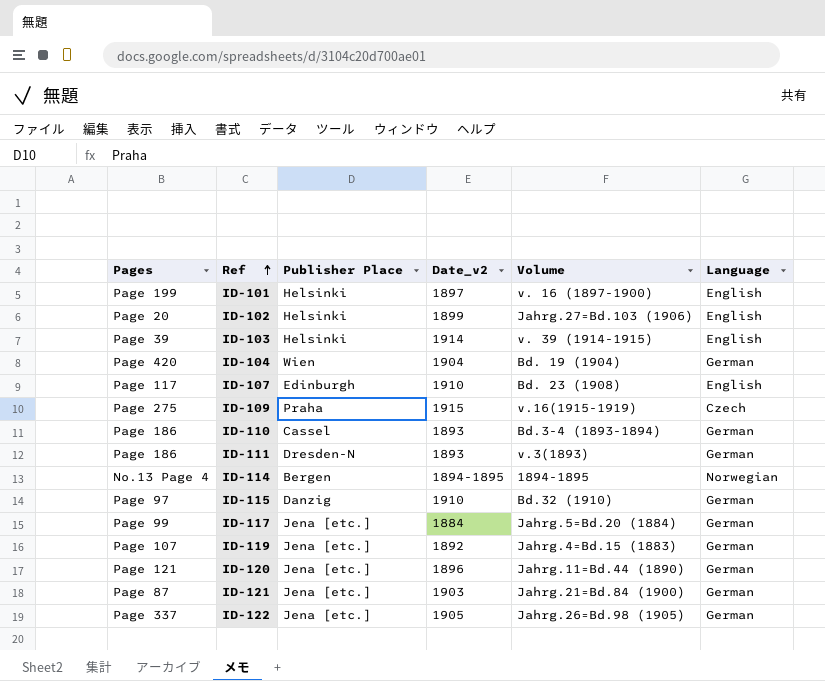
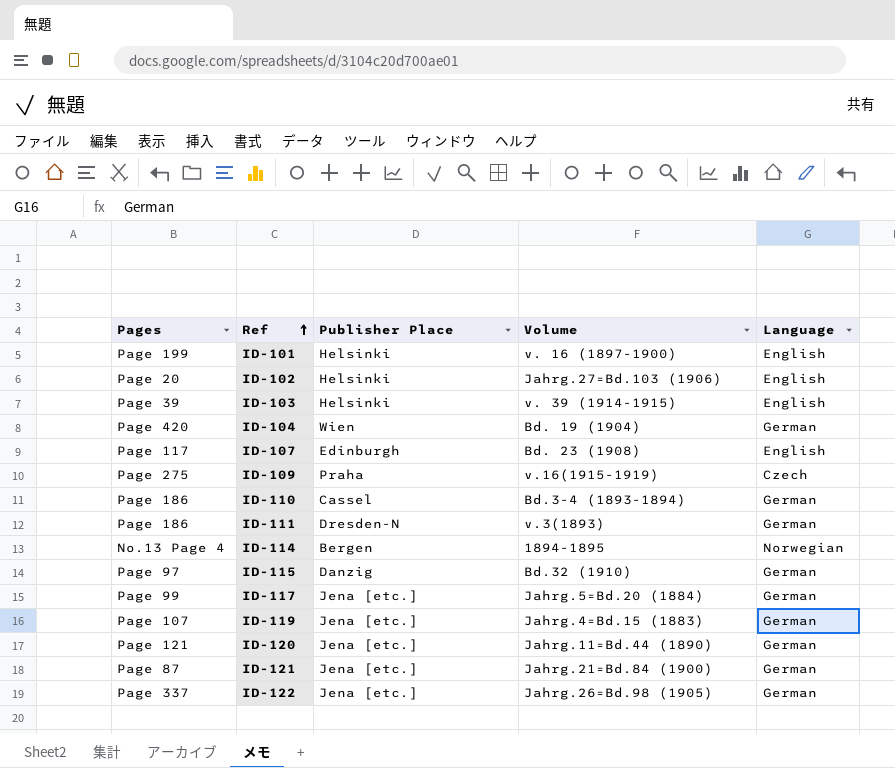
column Date_v2 | position: 4 -> none

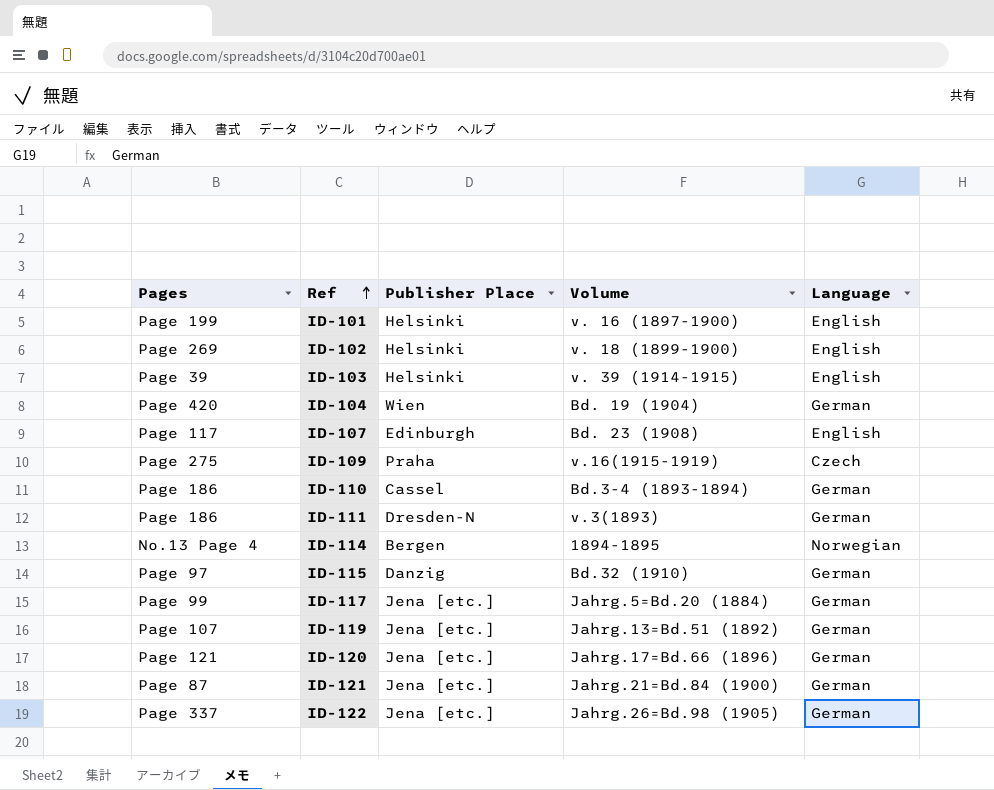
ID-102 | Pages: Page 20 -> Page 269
ID-102 | Volume: Jahrg.27=Bd.103 (1906) -> v. 18 (1899-1900)
ID-119 | Volume: Jahrg.4=Bd.15 (1883) -> Jahrg.13=Bd.51 (1892)
ID-120 | Volume: Jahrg.11=Bd.44 (1890) -> Jahrg.17=Bd.66 (1896)

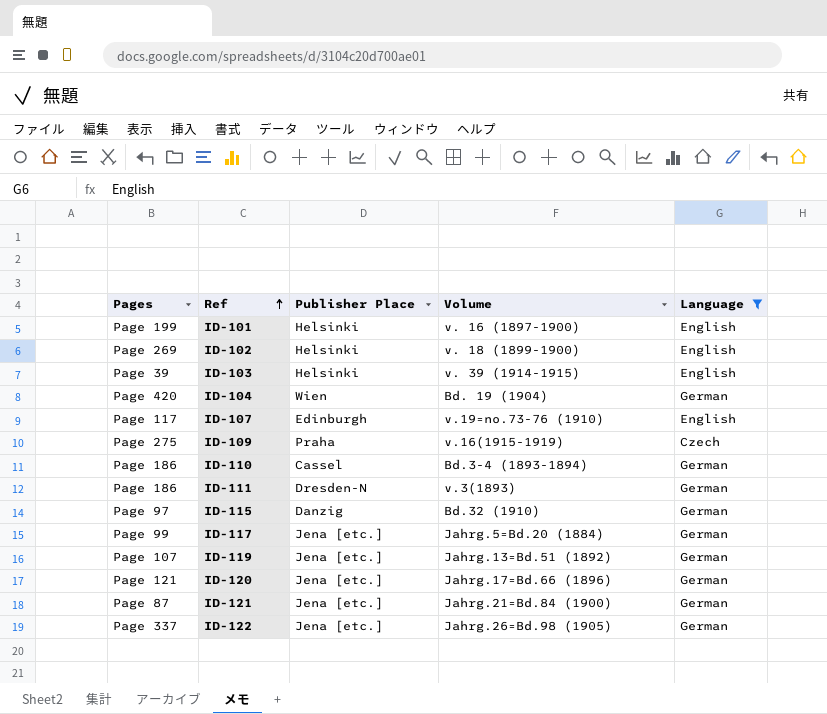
filter: none -> Language != Norwegian
ID-107 | Volume: Bd. 23 (1908) -> v.19=no.73-76 (1910)

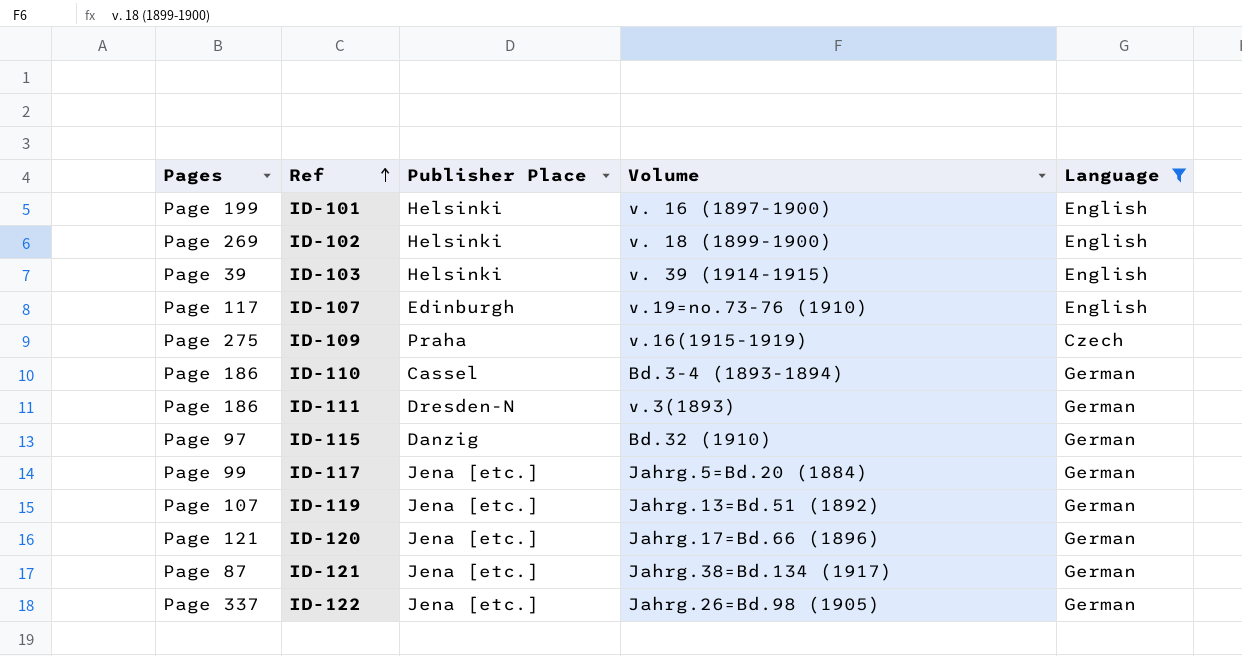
row ID-104: Page 420 | Wien | Bd. 19 (1904) | German -> none
ID-121 | Volume: Jahrg.21=Bd.84 (1900) -> Jahrg.38=Bd.134 (1917)

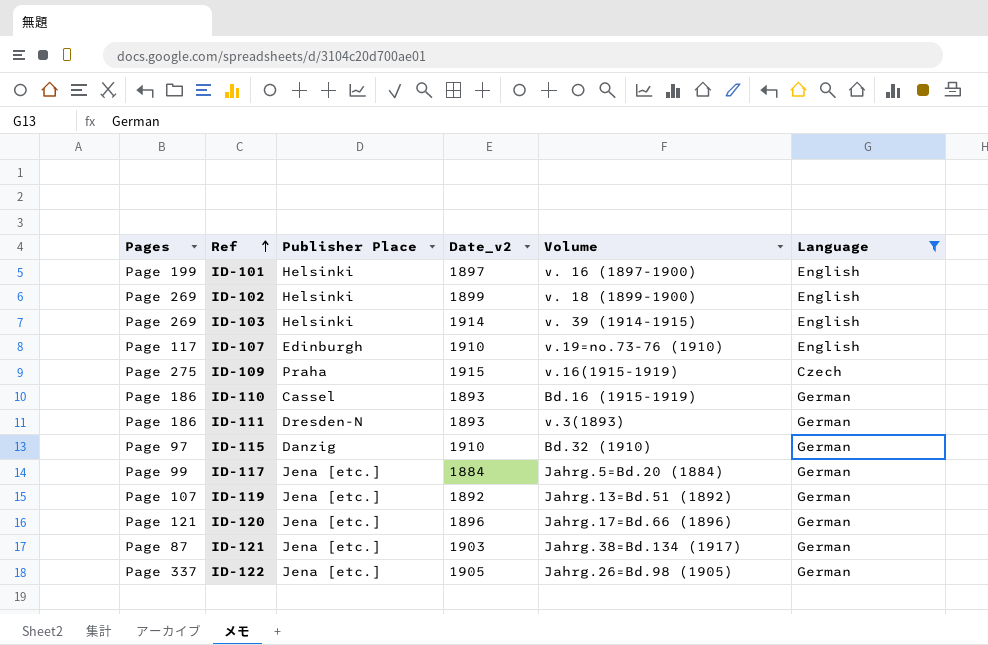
column Date_v2 | position: none -> 4
ID-103 | Pages: Page 39 -> Page 269
ID-110 | Volume: Bd.3-4 (1893-1894) -> Bd.16 (1915-1919)

